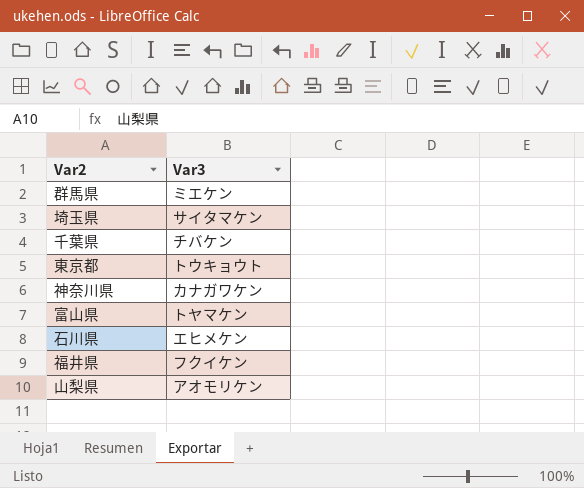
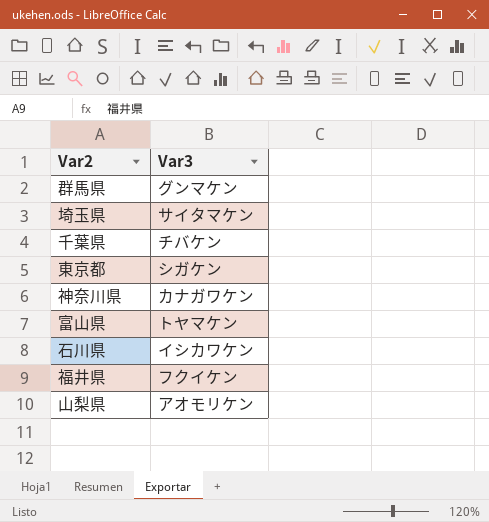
群馬県 | Var3: ミエケン -> グンマケン
東京都 | Var3: トウキョウト -> シガケン
石川県 | Var3: エヒメケン -> イシカワケン

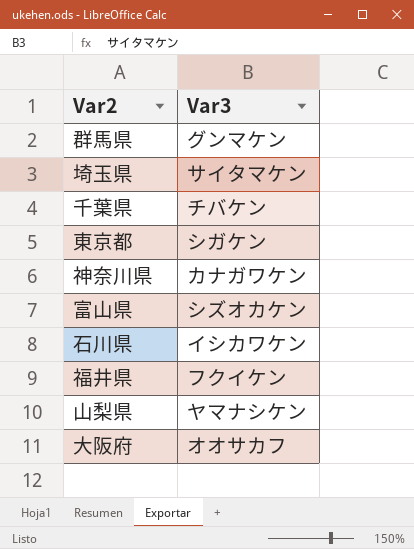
富山県 | Var3: トヤマケン -> シズオカケン
山梨県 | Var3: アオモリケン -> ヤマナシケン
row 大阪府: none -> オオサカフ

